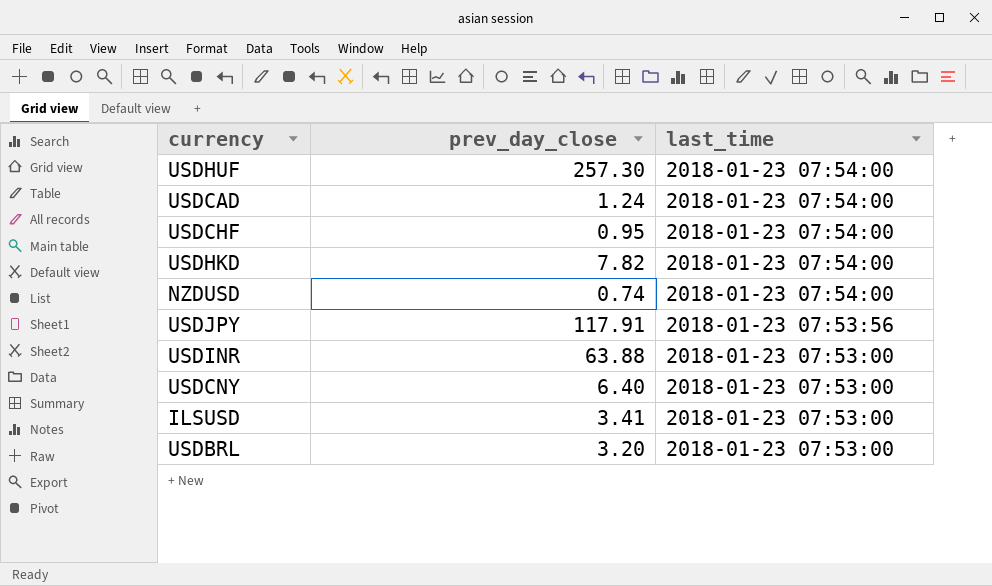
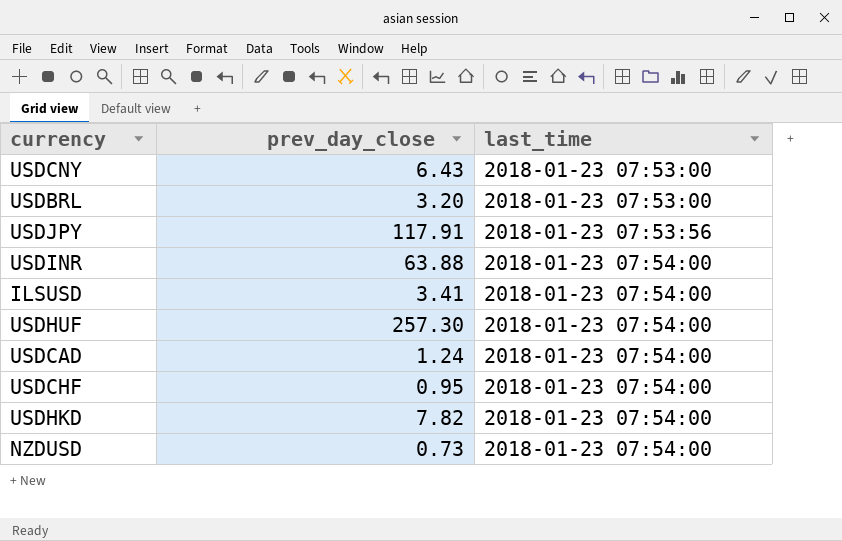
row order: last_time descending -> last_time ascending
USDCNY | prev_day_close: 6.40 -> 6.43
USDINR | last_time: 2018-01-23 07:53:00 -> 2018-01-23 07:54:00
ILSUSD | last_time: 2018-01-23 07:53:00 -> 2018-01-23 07:54:00
NZDUSD | prev_day_close: 0.74 -> 0.73

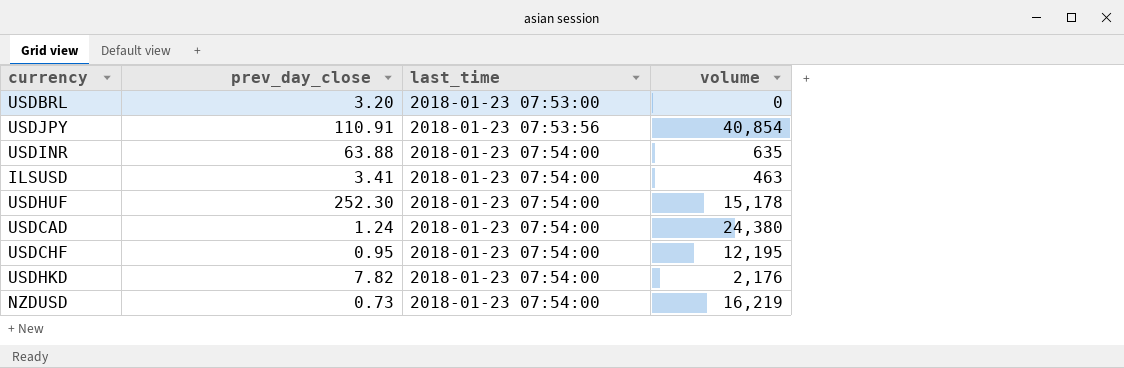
column volume | position: none -> 4
row USDCNY: 6.43 | 2018-01-23 07:53:00 -> none
USDJPY | prev_day_close: 117.91 -> 110.91
USDHUF | prev_day_close: 257.30 -> 252.30

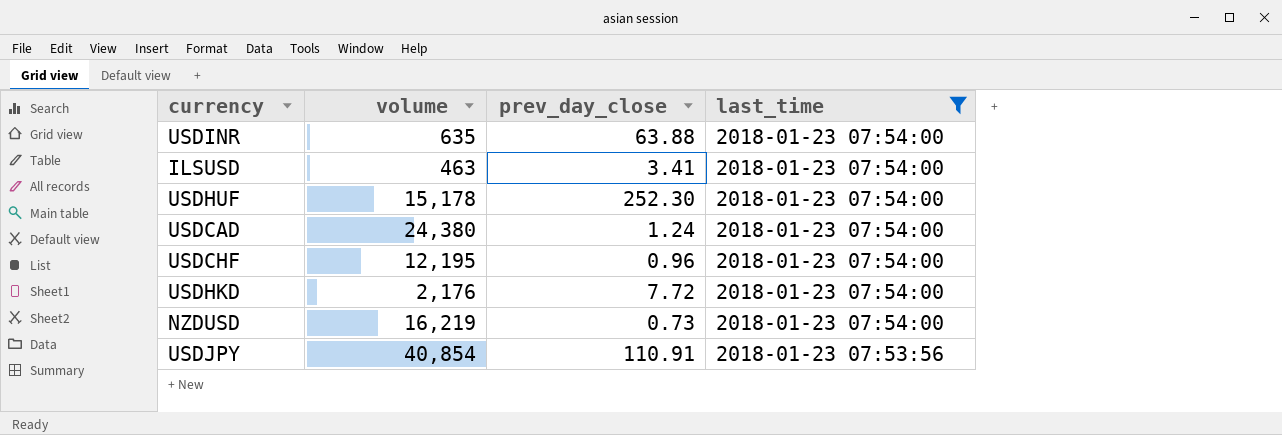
filter: none -> last_time != 2018-01-23 07:53:00
row order: last_time ascending -> last_time descending
column volume | position: 4 -> 2
USDCHF | prev_day_close: 0.95 -> 0.96
USDHKD | prev_day_close: 7.82 -> 7.72

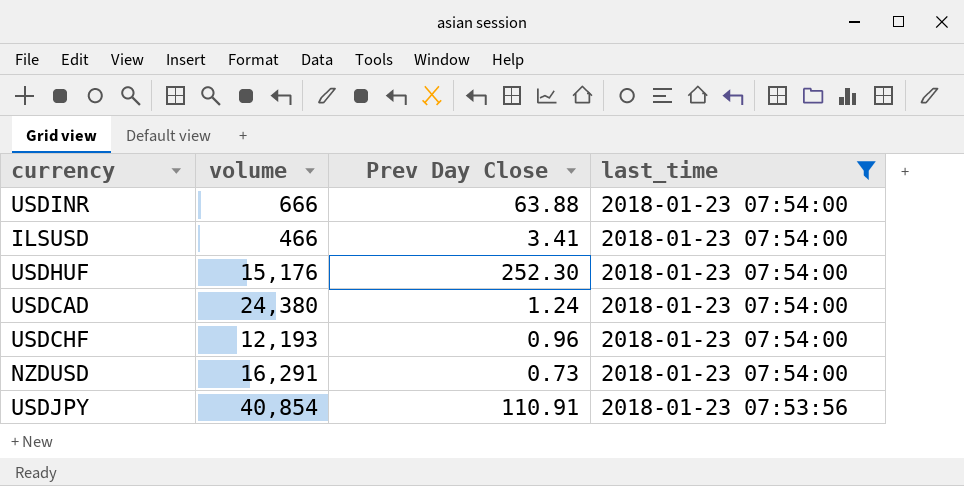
column name: prev_day_close -> Prev Day Close
row USDHKD: 2,176 | 7.72 | 2018-01-23 07:54:00 -> none
USDINR | volume: 635 -> 666
ILSUSD | volume: 463 -> 466
USDHUF | volume: 15,178 -> 15,176
USDCHF | volume: 12,195 -> 12,193
NZDUSD | volume: 16,219 -> 16,291

